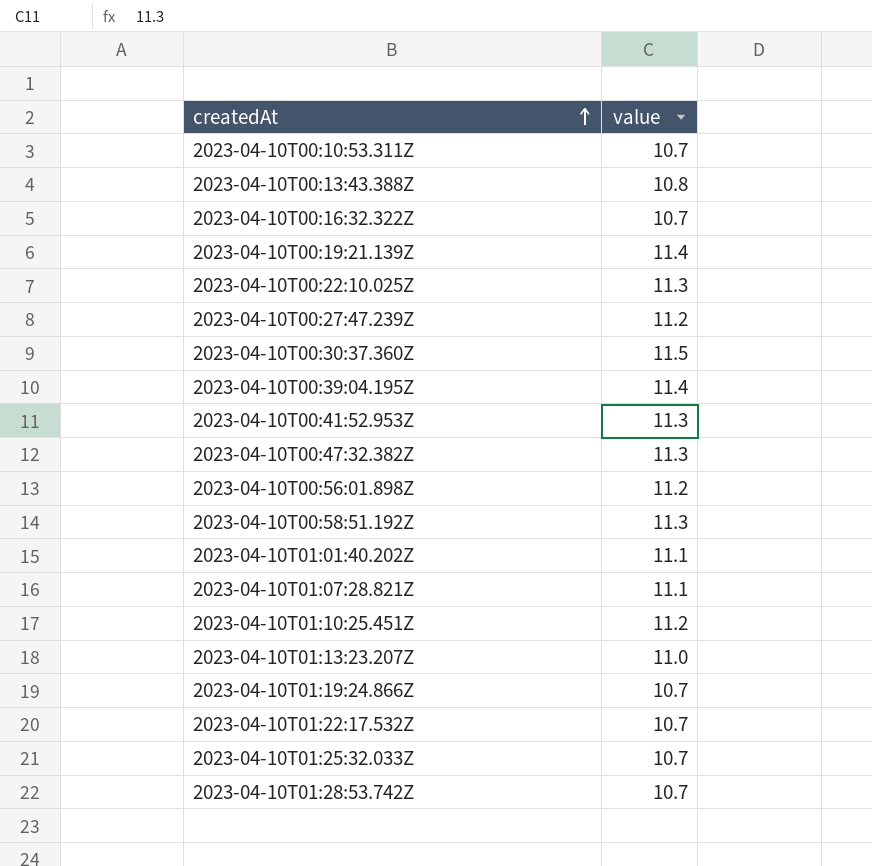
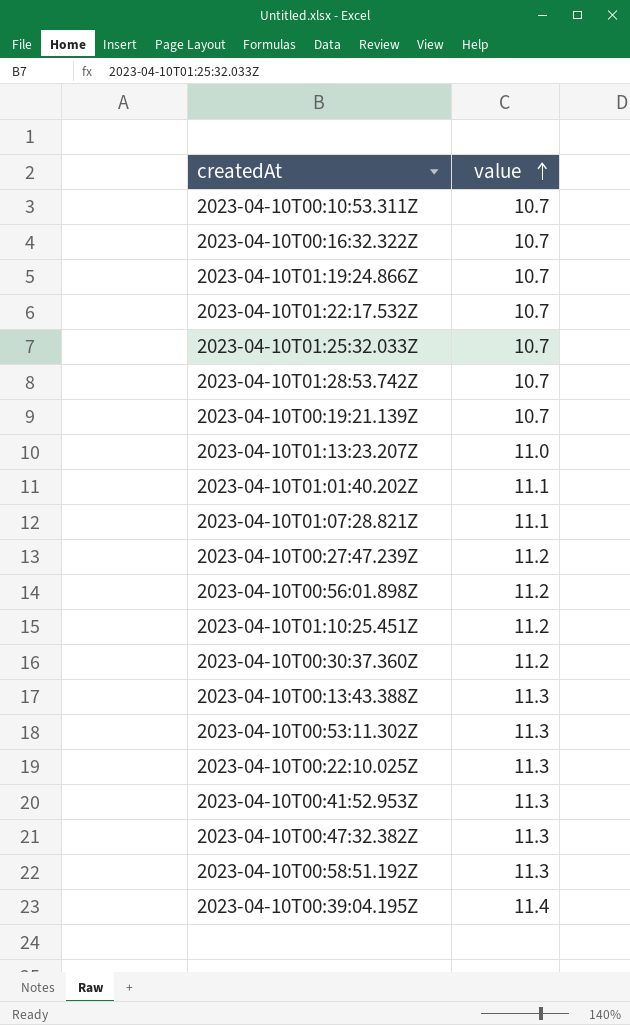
row order: createdAt ascending -> value ascending
2023-04-10T00:19:21.139Z | value: 11.4 -> 10.7
2023-04-10T00:30:37.360Z | value: 11.5 -> 11.2
2023-04-10T00:13:43.388Z | value: 10.8 -> 11.3
row 2023-04-10T00:53:11.302Z: none -> 11.3

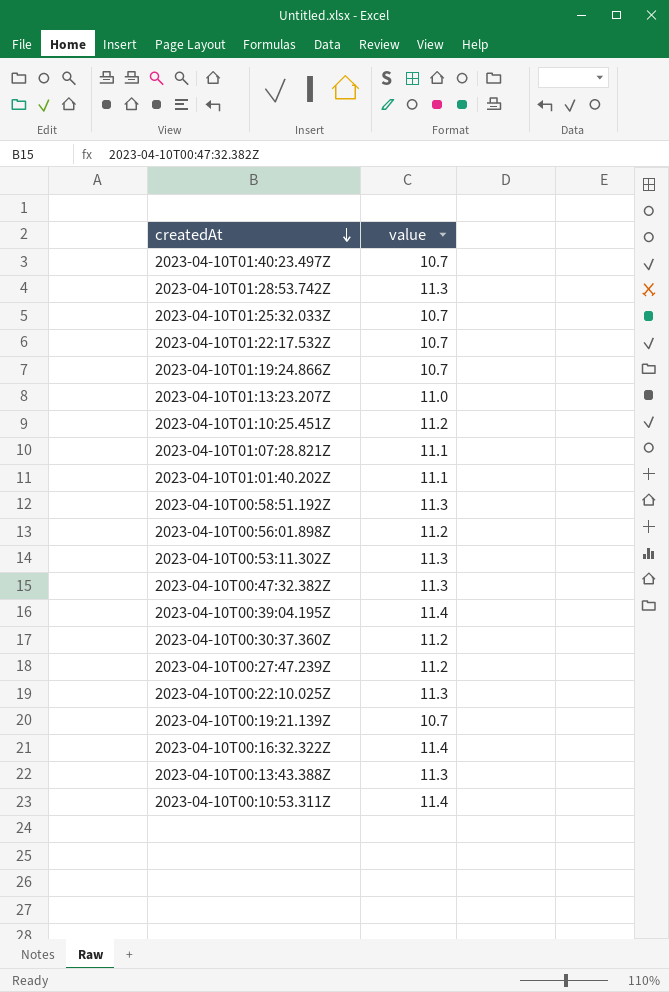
row order: value ascending -> createdAt descending
row 2023-04-10T00:41:52.953Z: 11.3 -> none
row 2023-04-10T01:40:23.497Z: none -> 10.7
2023-04-10T01:28:53.742Z | value: 10.7 -> 11.3
2023-04-10T00:16:32.322Z | value: 10.7 -> 11.4
2023-04-10T00:10:53.311Z | value: 10.7 -> 11.4

